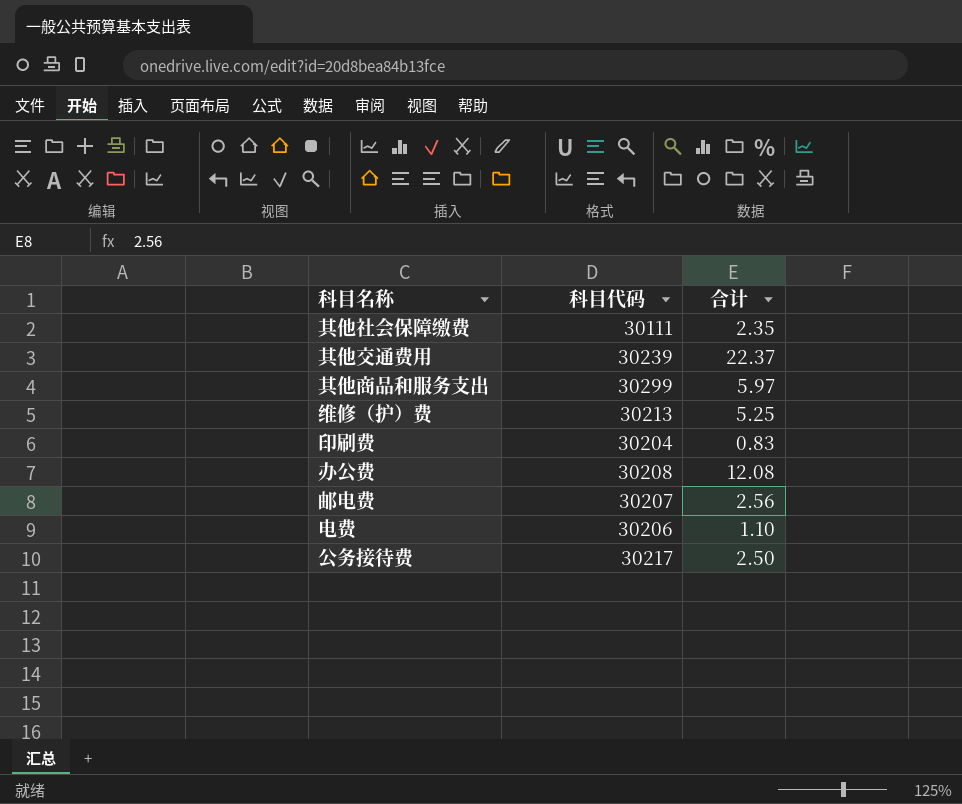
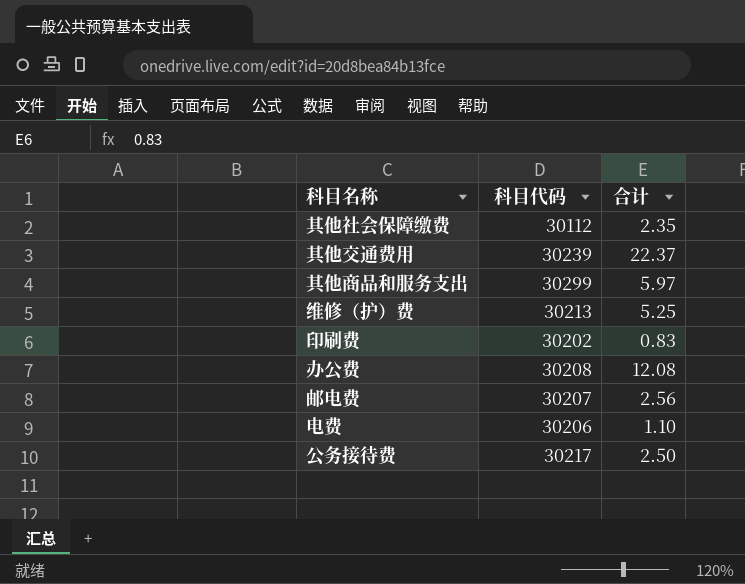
其他社会保障缴费 | 科目代码: 30111 -> 30112
印刷费 | 科目代码: 30204 -> 30202

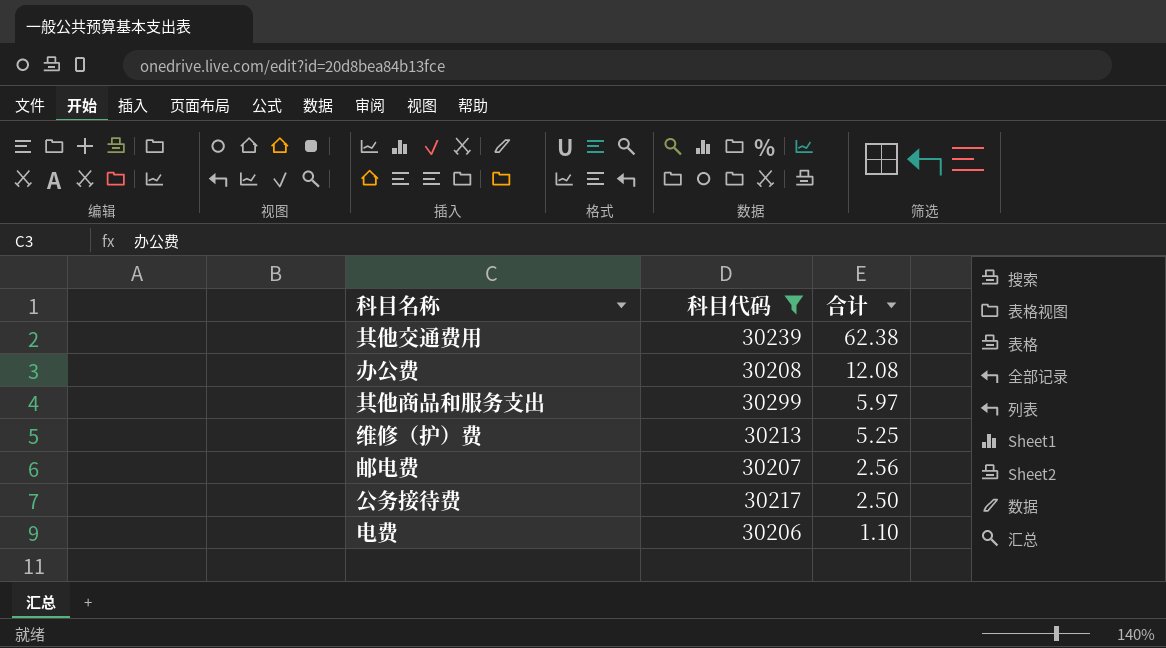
filter: none -> 科目代码 >= 30206
row order: none -> 合计 descending
其他交通费用 | 合计: 22.37 -> 62.38

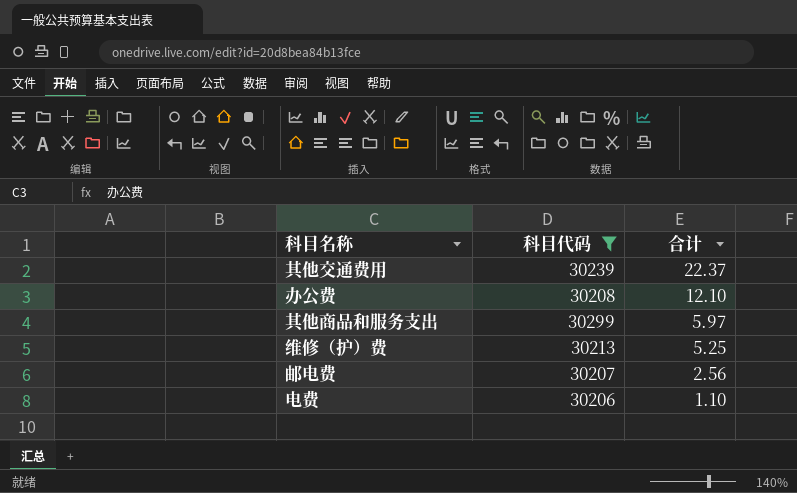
row 公务接待费: 30217 | 2.50 -> none
其他交通费用 | 合计: 62.38 -> 22.37
办公费 | 合计: 12.08 -> 12.10

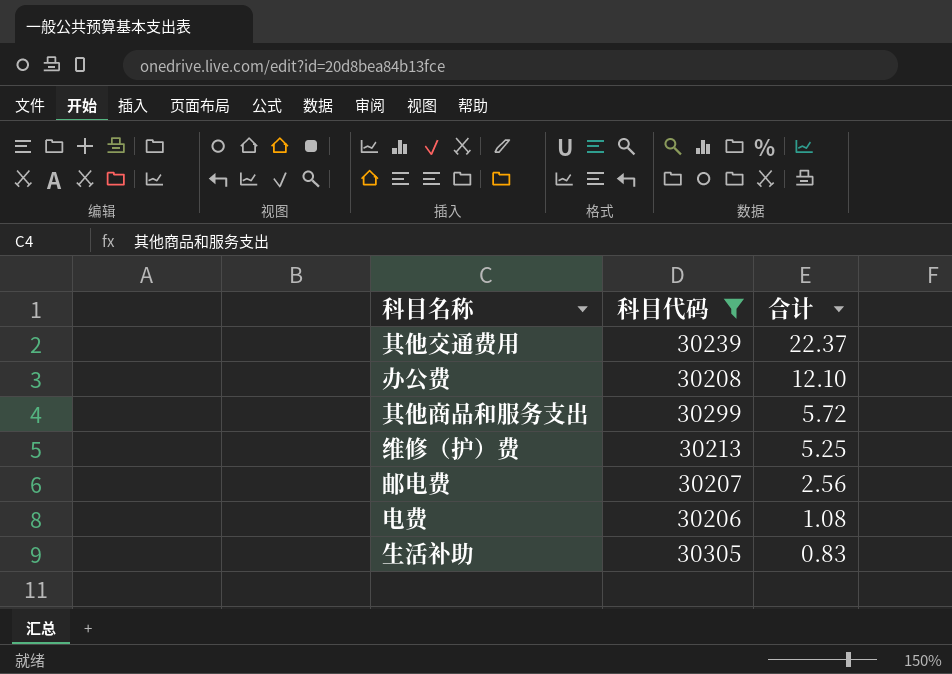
其他商品和服务支出 | 合计: 5.97 -> 5.72
电费 | 合计: 1.10 -> 1.08
row 生活补助: none -> 30305 | 0.83

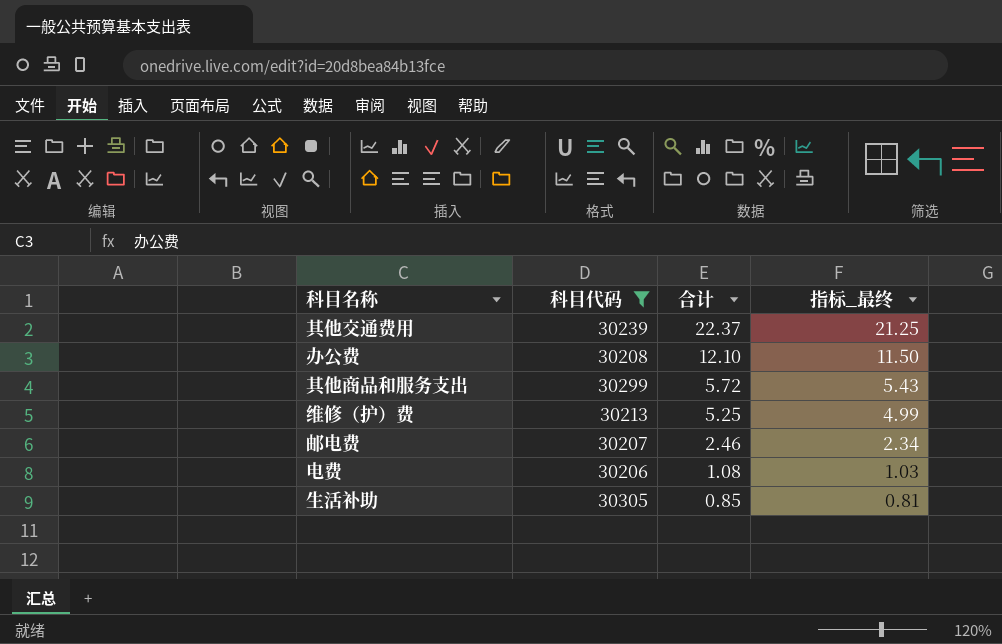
column 指标_最终 | formula: none -> [合计] * 0.95
邮电费 | 合计: 2.56 -> 2.46
生活补助 | 合计: 0.83 -> 0.85

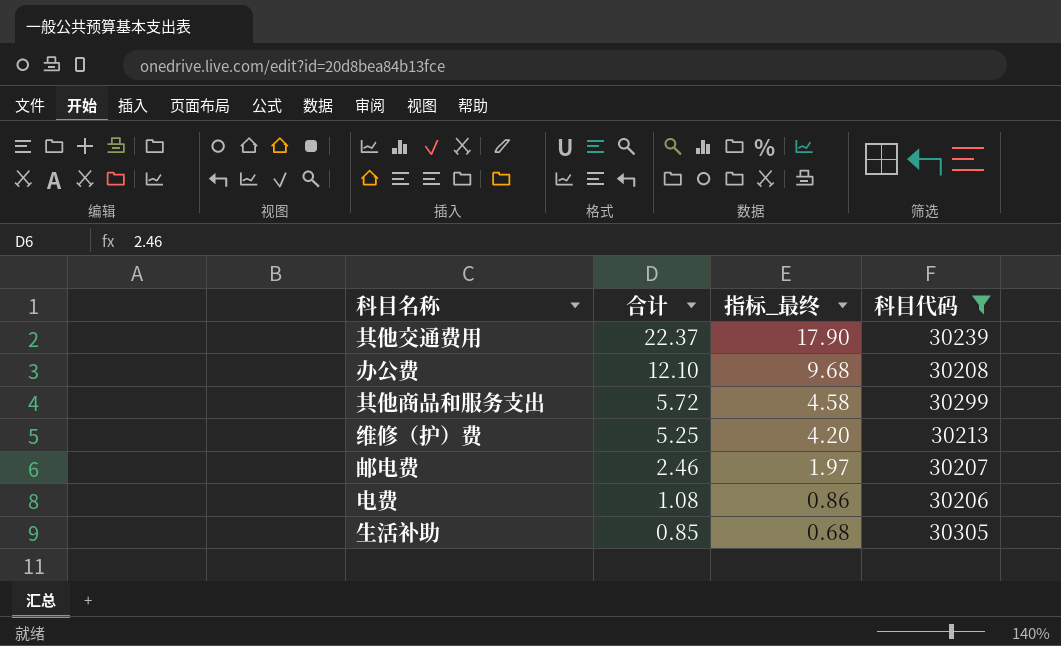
column 指标_最终 | formula: [合计] * 0.95 -> [合计] * 0.8
column 科目代码 | position: 2 -> 4

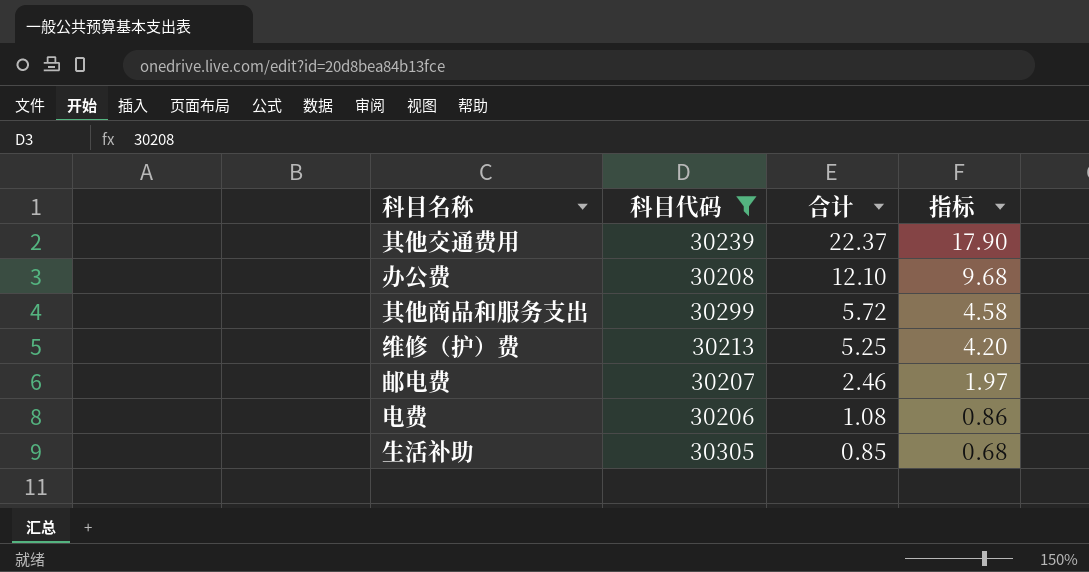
column 科目代码 | position: 4 -> 2
column name: 指标_最终 -> 指标

